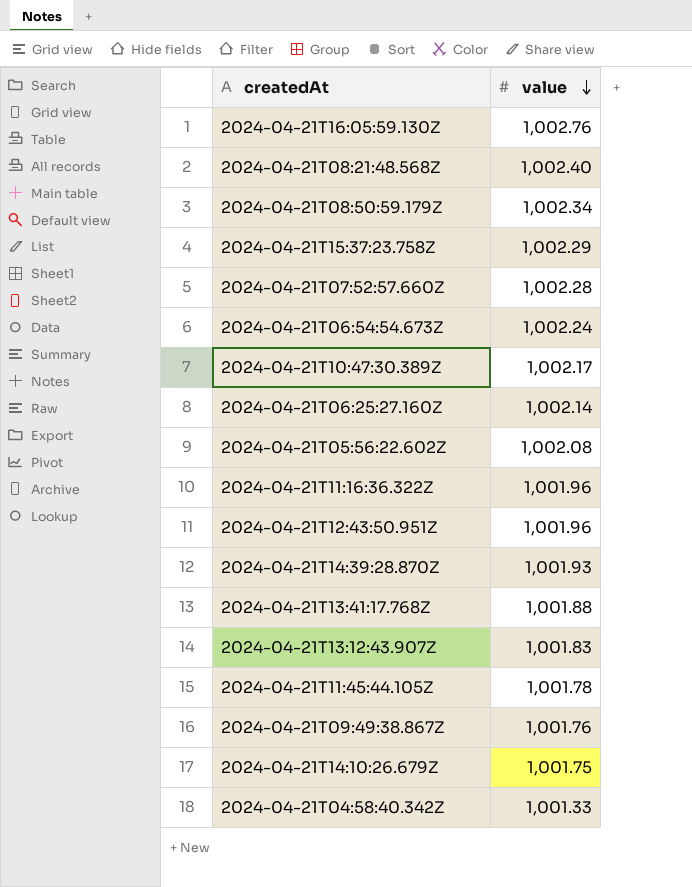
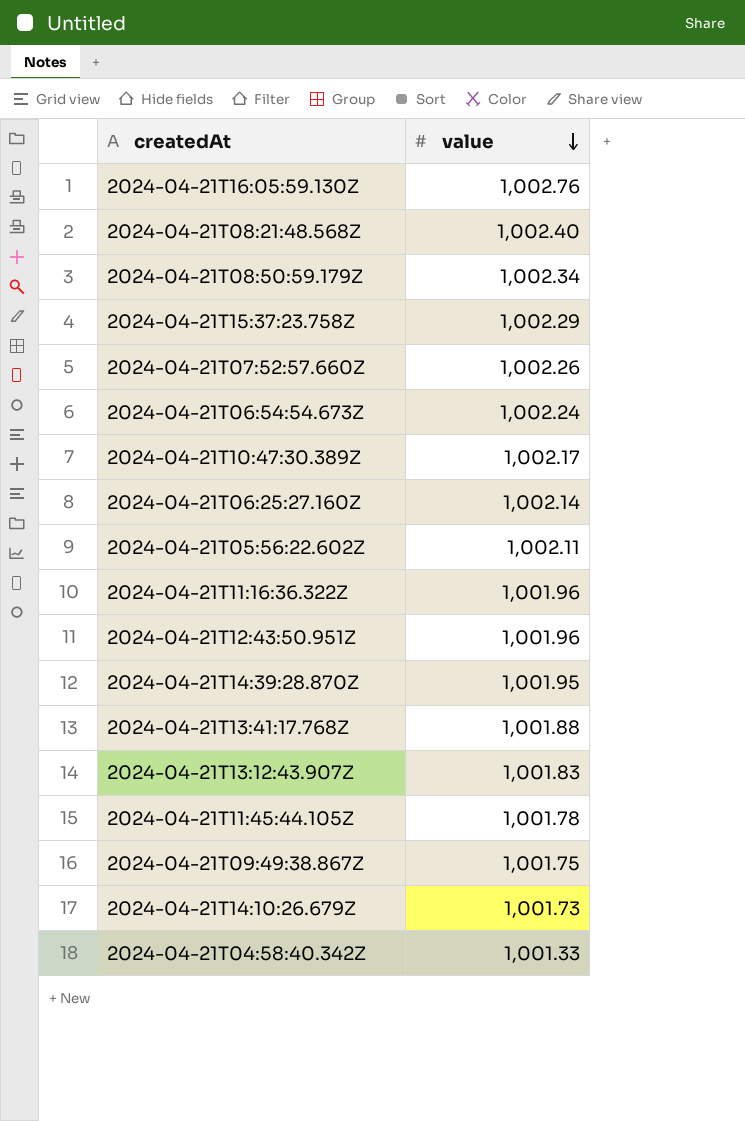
2024-04-21T07:52:57.660Z | value: 1,002.28 -> 1,002.26
2024-04-21T05:56:22.602Z | value: 1,002.08 -> 1,002.11
2024-04-21T14:39:28.870Z | value: 1,001.93 -> 1,001.95
2024-04-21T09:49:38.867Z | value: 1,001.76 -> 1,001.75
2024-04-21T14:10:26.679Z | value: 1,001.75 -> 1,001.73

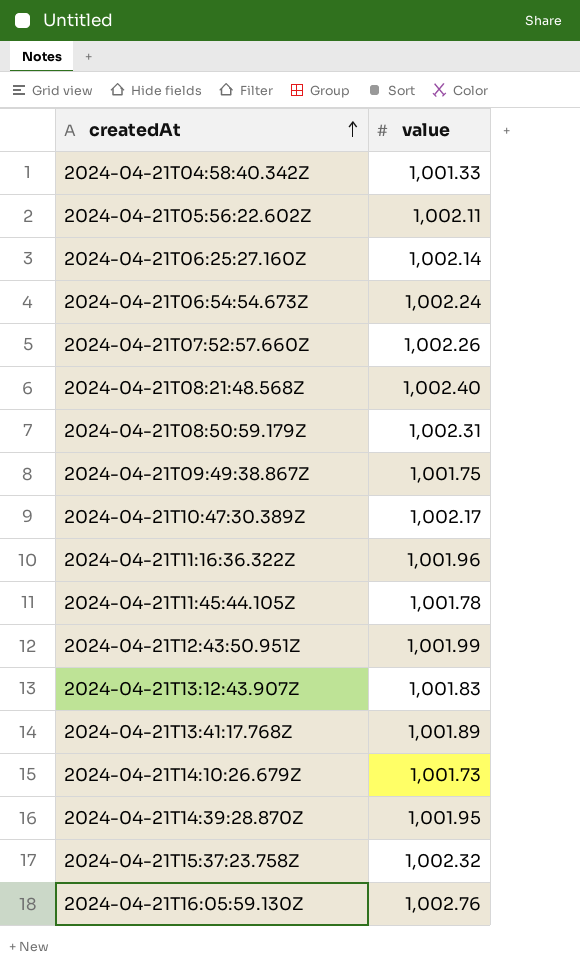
row order: value descending -> createdAt ascending
2024-04-21T08:50:59.179Z | value: 1,002.34 -> 1,002.31
2024-04-21T12:43:50.951Z | value: 1,001.96 -> 1,001.99
2024-04-21T13:41:17.768Z | value: 1,001.88 -> 1,001.89
2024-04-21T15:37:23.758Z | value: 1,002.29 -> 1,002.32

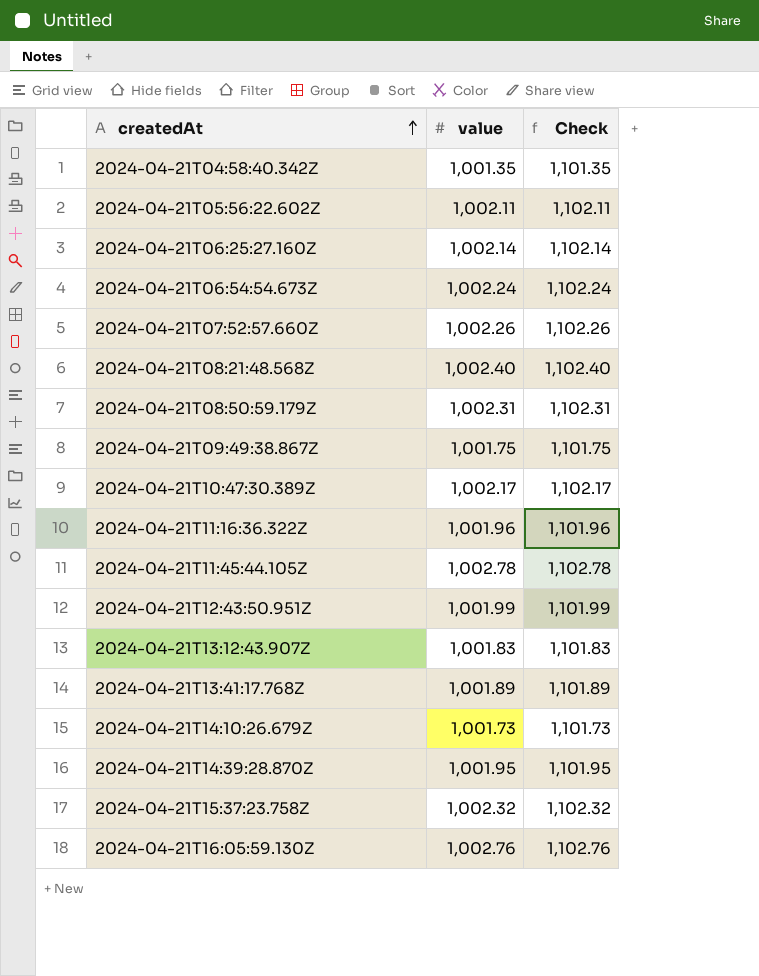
column Check | formula: none -> [value] + 100
2024-04-21T04:58:40.342Z | value: 1,001.33 -> 1,001.35
2024-04-21T11:45:44.105Z | value: 1,001.78 -> 1,002.78

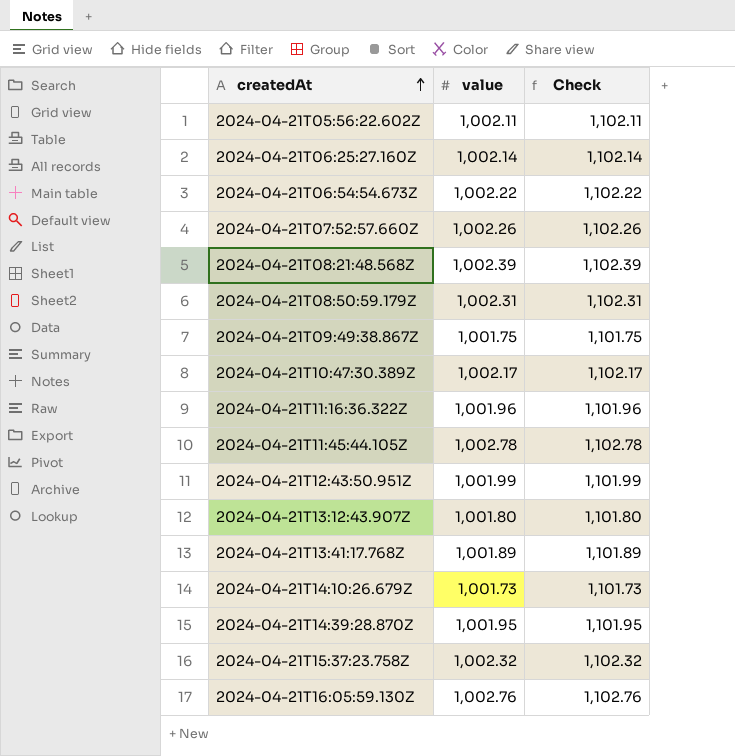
row 2024-04-21T04:58:40.342Z: 1,001.35 | 1,101.35 -> none
2024-04-21T06:54:54.673Z | value: 1,002.24 -> 1,002.22
2024-04-21T06:54:54.673Z | Check: 1,102.24 -> 1,102.22
2024-04-21T08:21:48.568Z | value: 1,002.40 -> 1,002.39
2024-04-21T08:21:48.568Z | Check: 1,102.40 -> 1,102.39
2024-04-21T13:12:43.907Z | value: 1,001.83 -> 1,001.80
2024-04-21T13:12:43.907Z | Check: 1,101.83 -> 1,101.80

